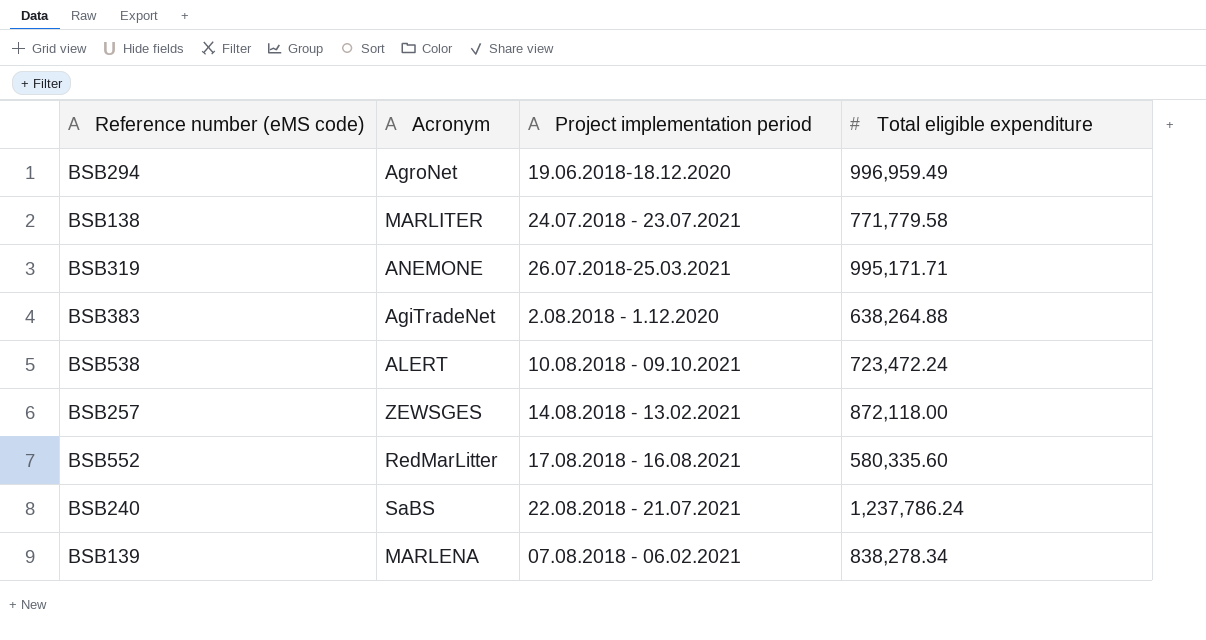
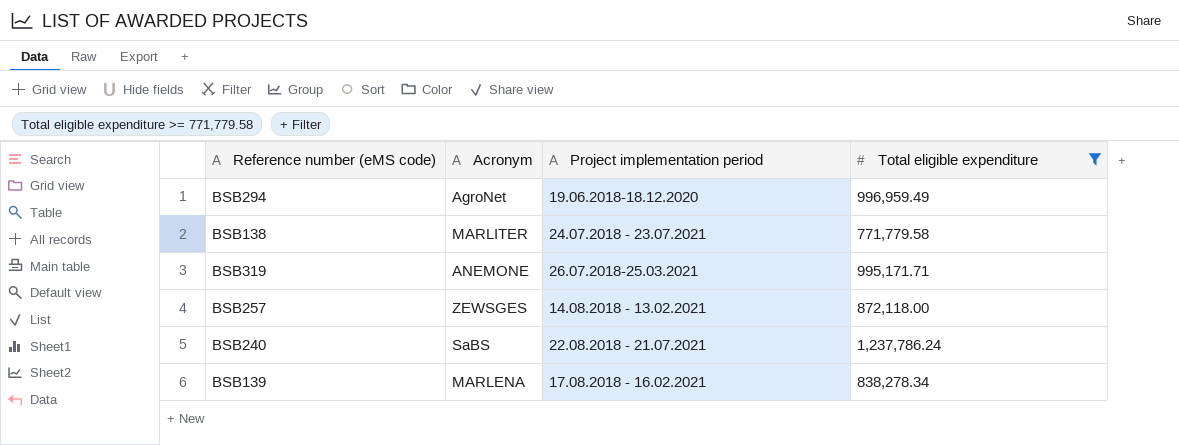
filter: none -> Total eligible expenditure >= 771,779.58
BSB139 | Project implementation period: 07.08.2018 - 06.02.2021 -> 17.08.2018 - 16.02.2021

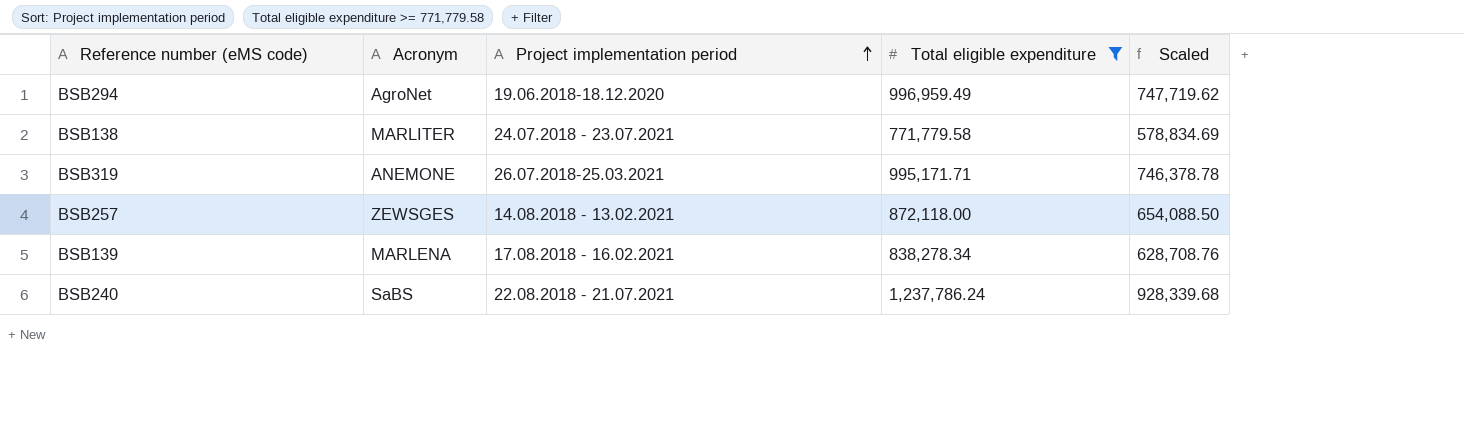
row order: none -> Project implementation period ascending
column Scaled | formula: none -> [Total eligible expenditure] * 0.75

